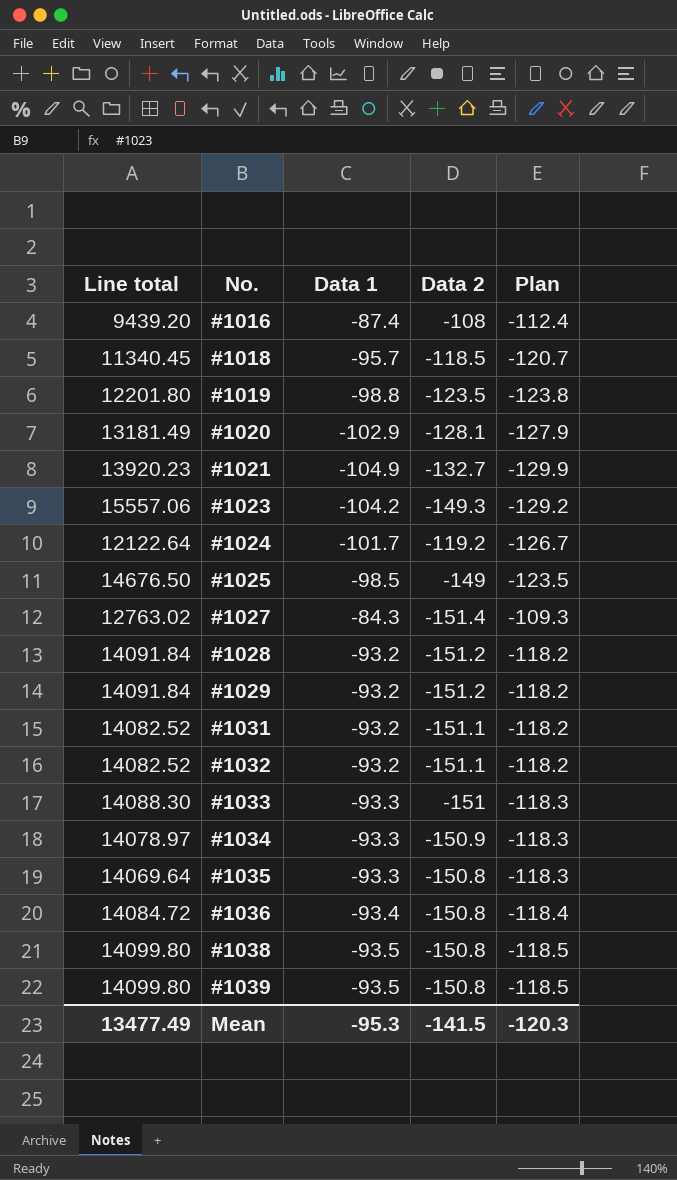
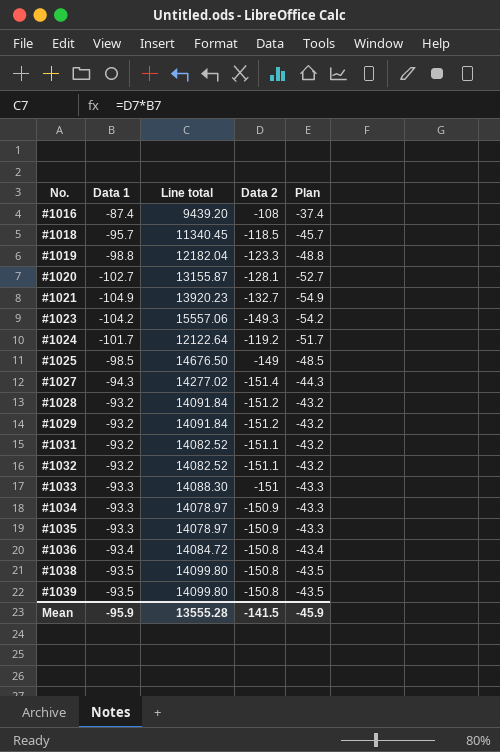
column Line total | position: 1 -> 3
column Plan | formula: [Data 1] - 25 -> [Data 1] + 50
#1019 | Line total: 12201.80 -> 12182.04
#1019 | Data 2: -123.5 -> -123.3
#1020 | Data 1: -102.9 -> -102.7
#1020 | Line total: 13181.49 -> 13155.87
#1027 | Data 1: -84.3 -> -94.3
#1027 | Line total: 12763.02 -> 14277.02
#1035 | Line total: 14069.64 -> 14078.97
#1035 | Data 2: -150.8 -> -150.9
Mean | Data 1: -95.3 -> -95.9
Mean | Line total: 13477.49 -> 13555.28
Mean | Plan: -120.3 -> -45.9

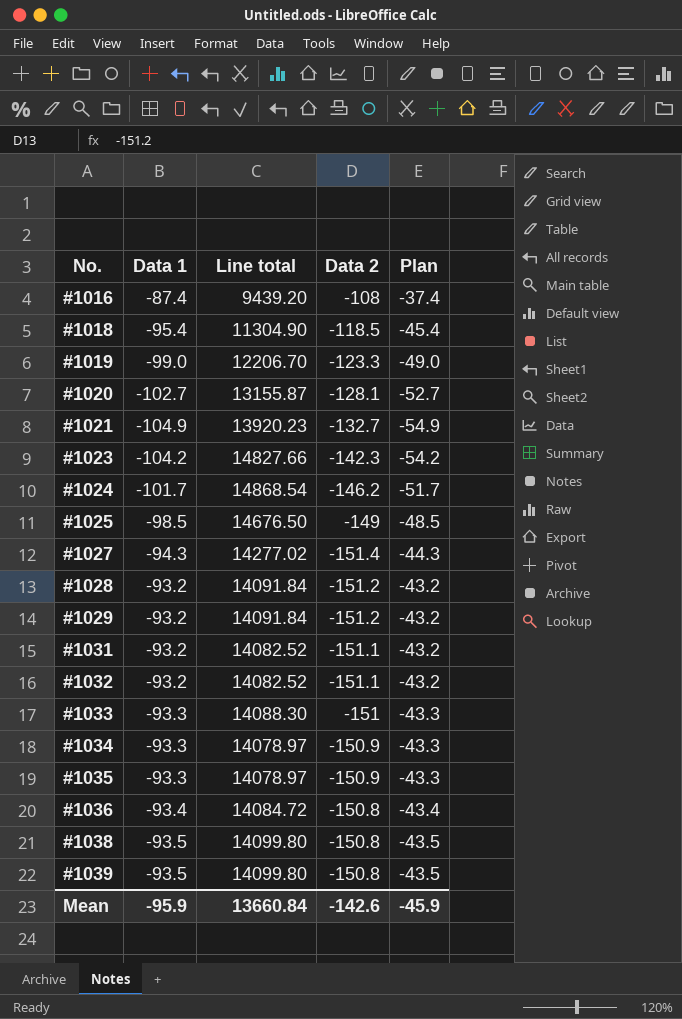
#1018 | Data 1: -95.7 -> -95.4
#1018 | Line total: 11340.45 -> 11304.90
#1018 | Plan: -45.7 -> -45.4
#1019 | Data 1: -98.8 -> -99.0
#1019 | Line total: 12182.04 -> 12206.70
#1019 | Plan: -48.8 -> -49.0
#1023 | Line total: 15557.06 -> 14827.66
#1023 | Data 2: -149.3 -> -142.3
#1024 | Line total: 12122.64 -> 14868.54
#1024 | Data 2: -119.2 -> -146.2
Mean | Line total: 13555.28 -> 13660.84
Mean | Data 2: -141.5 -> -142.6

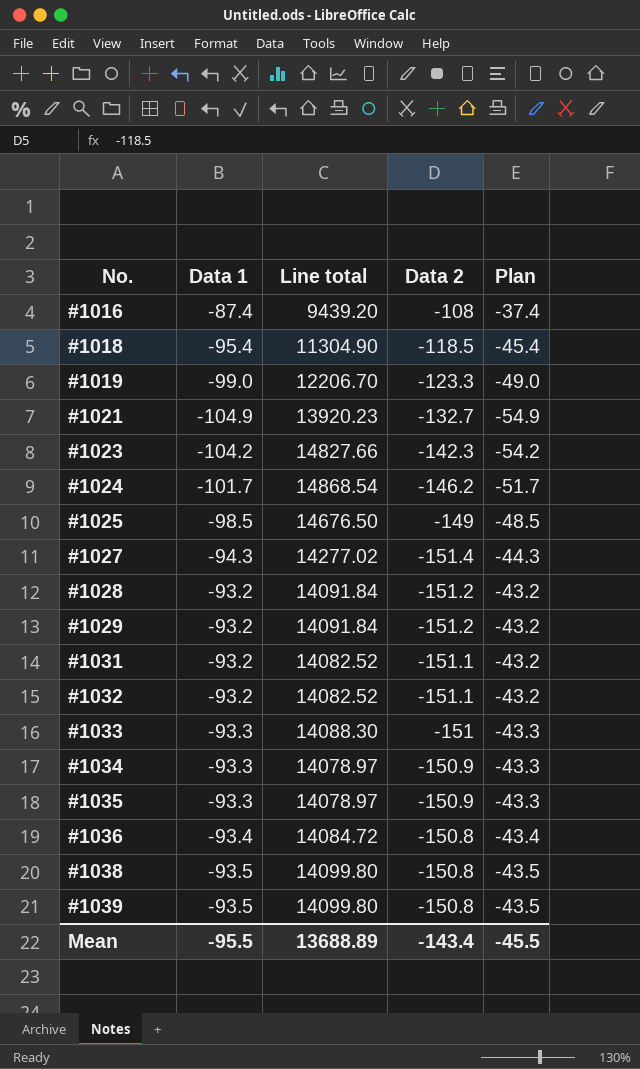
row #1020: -102.7 | 13155.87 | -128.1 | -52.7 -> none
Mean | Data 1: -95.9 -> -95.5
Mean | Line total: 13660.84 -> 13688.89
Mean | Data 2: -142.6 -> -143.4
Mean | Plan: -45.9 -> -45.5

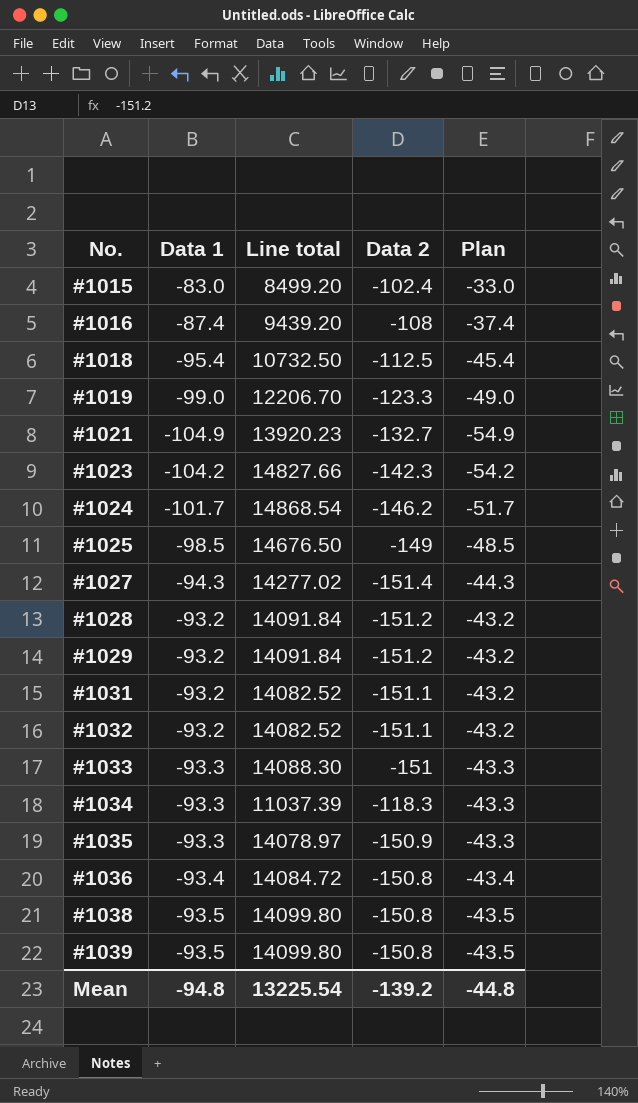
row #1015: none -> -83.0 | 8499.20 | -102.4 | -33.0
#1018 | Line total: 11304.90 -> 10732.50
#1018 | Data 2: -118.5 -> -112.5
#1034 | Line total: 14078.97 -> 11037.39
#1034 | Data 2: -150.9 -> -118.3
Mean | Data 1: -95.5 -> -94.8
Mean | Line total: 13688.89 -> 13225.54
Mean | Data 2: -143.4 -> -139.2
Mean | Plan: -45.5 -> -44.8

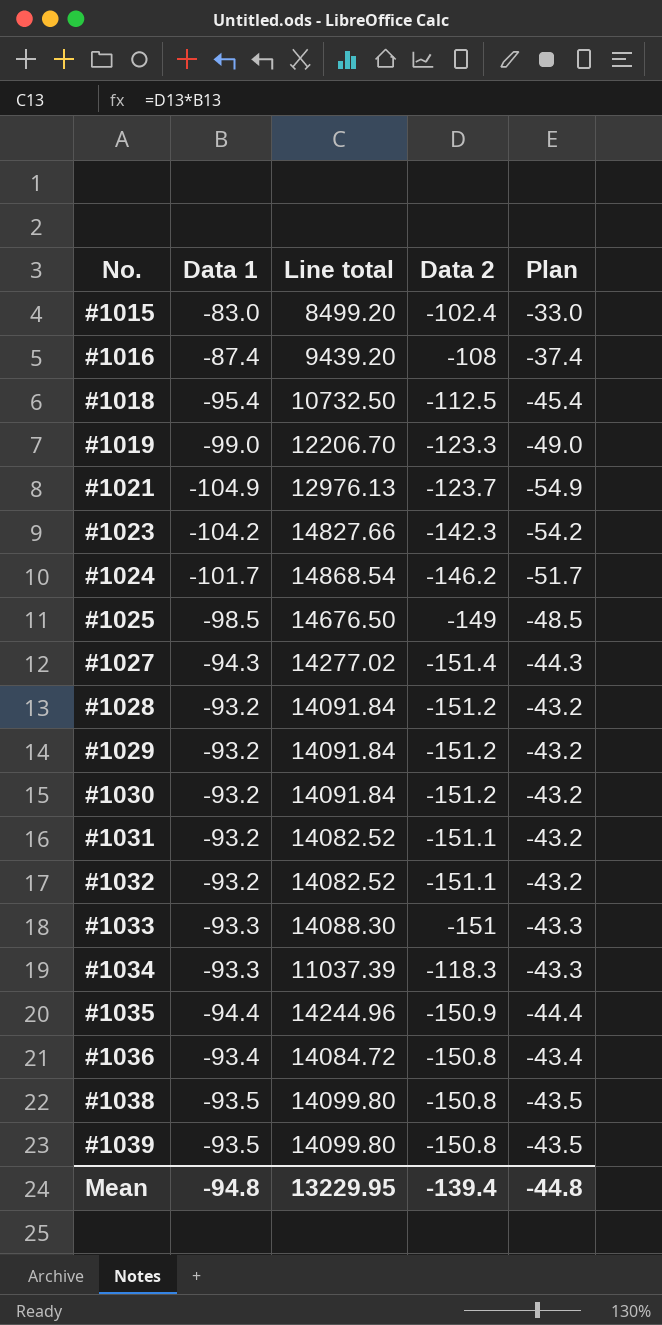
#1021 | Line total: 13920.23 -> 12976.13
#1021 | Data 2: -132.7 -> -123.7
row #1030: none -> -93.2 | 14091.84 | -151.2 | -43.2
#1035 | Data 1: -93.3 -> -94.4
#1035 | Line total: 14078.97 -> 14244.96
#1035 | Plan: -43.3 -> -44.4
Mean | Line total: 13225.54 -> 13229.95
Mean | Data 2: -139.2 -> -139.4

